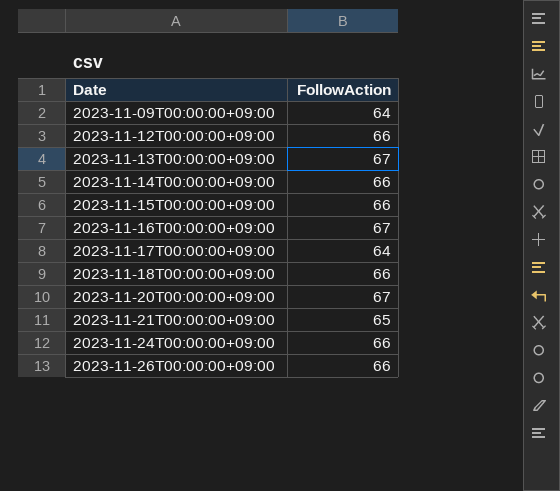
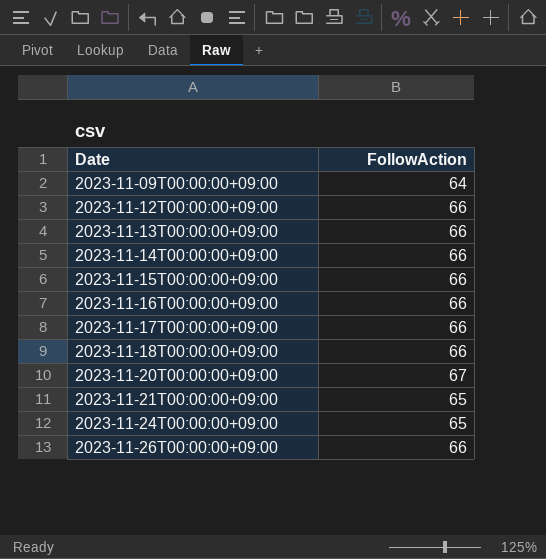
2023-11-13T00:00:00+09:00 | FollowAction: 67 -> 66
2023-11-16T00:00:00+09:00 | FollowAction: 67 -> 66
2023-11-17T00:00:00+09:00 | FollowAction: 64 -> 66
2023-11-24T00:00:00+09:00 | FollowAction: 66 -> 65

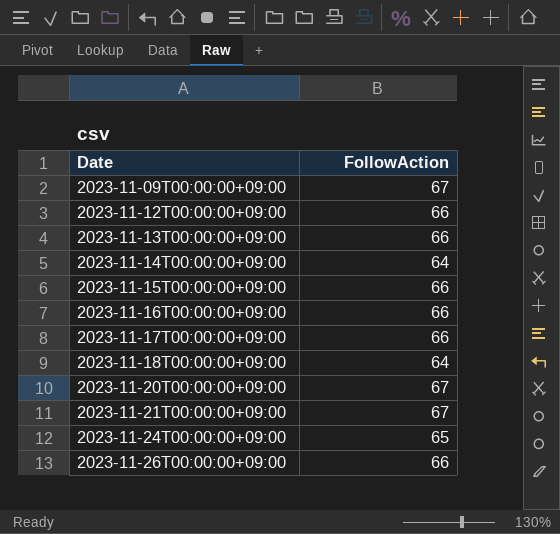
2023-11-09T00:00:00+09:00 | FollowAction: 64 -> 67
2023-11-14T00:00:00+09:00 | FollowAction: 66 -> 64
2023-11-18T00:00:00+09:00 | FollowAction: 66 -> 64
2023-11-21T00:00:00+09:00 | FollowAction: 65 -> 67

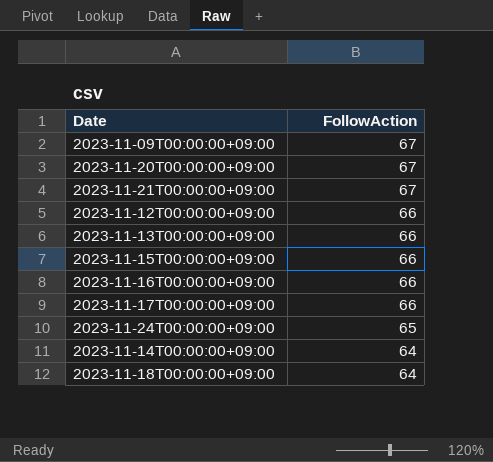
row order: Date ascending -> FollowAction descending
row 2023-11-26T00:00:00+09:00: 66 -> none

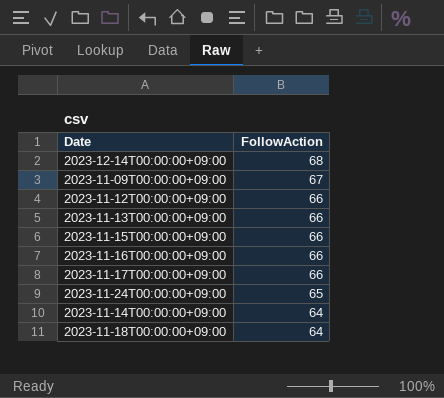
row 2023-11-20T00:00:00+09:00: 67 -> none
row 2023-11-21T00:00:00+09:00: 67 -> none
row 2023-12-14T00:00:00+09:00: none -> 68

